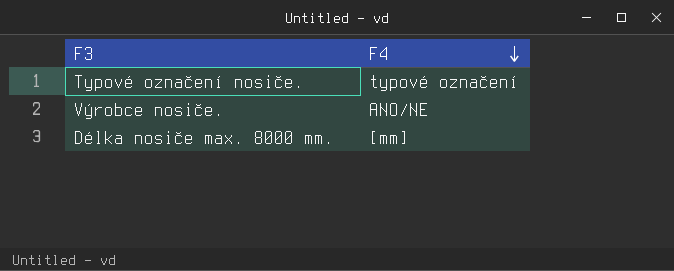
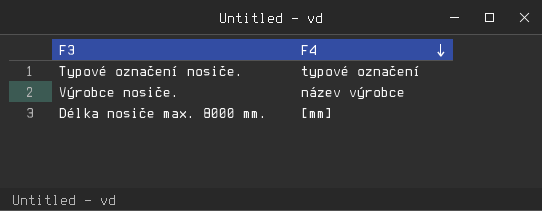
Výrobce nosiče. | F4: ANO/NE -> název výrobce

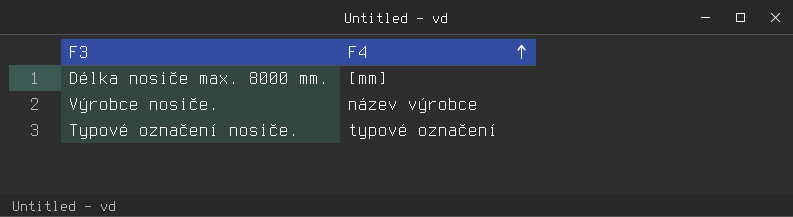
row order: F4 descending -> F4 ascending

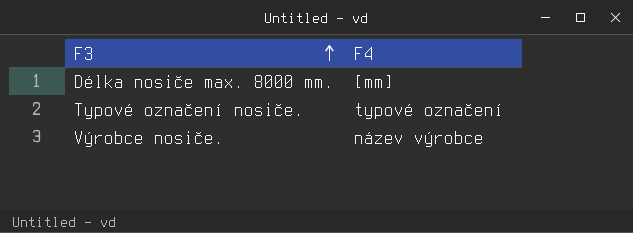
row order: F4 ascending -> F3 ascending

